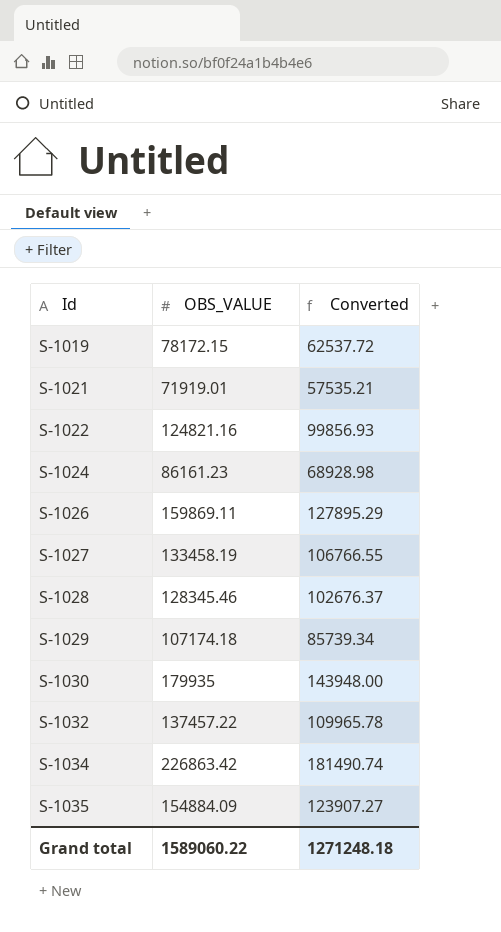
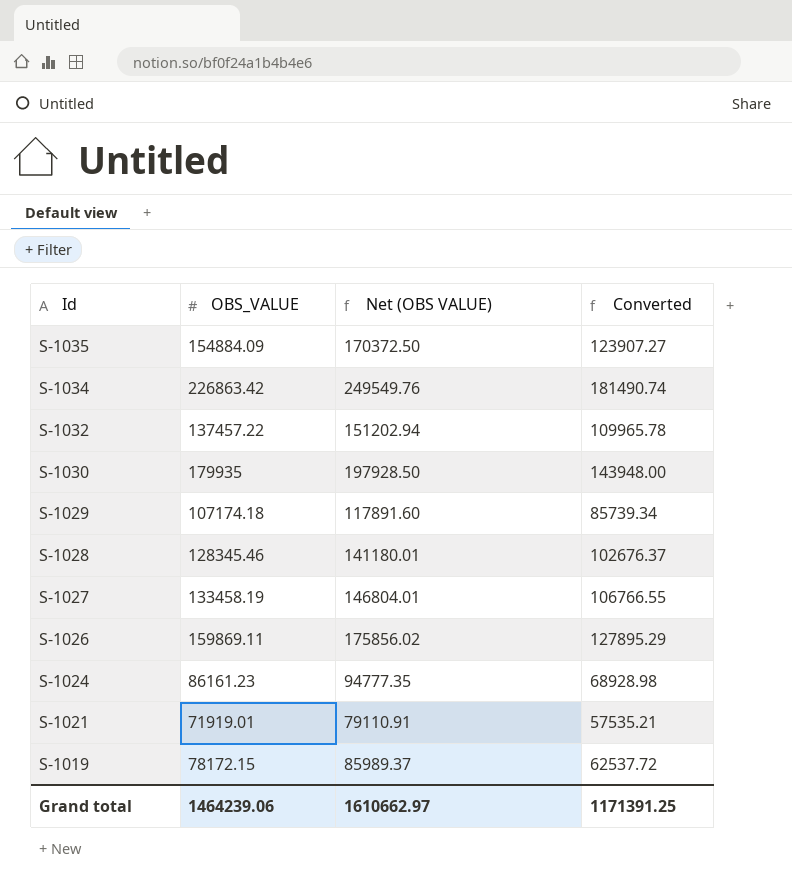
row order: Id ascending -> Id descending
column Net (OBS VALUE) | formula: none -> [OBS_VALUE] * 1.1
row S-1022: 124821.16 | 99856.93 -> none
Grand total | OBS_VALUE: 1589060.22 -> 1464239.06
Grand total | Converted: 1271248.18 -> 1171391.25

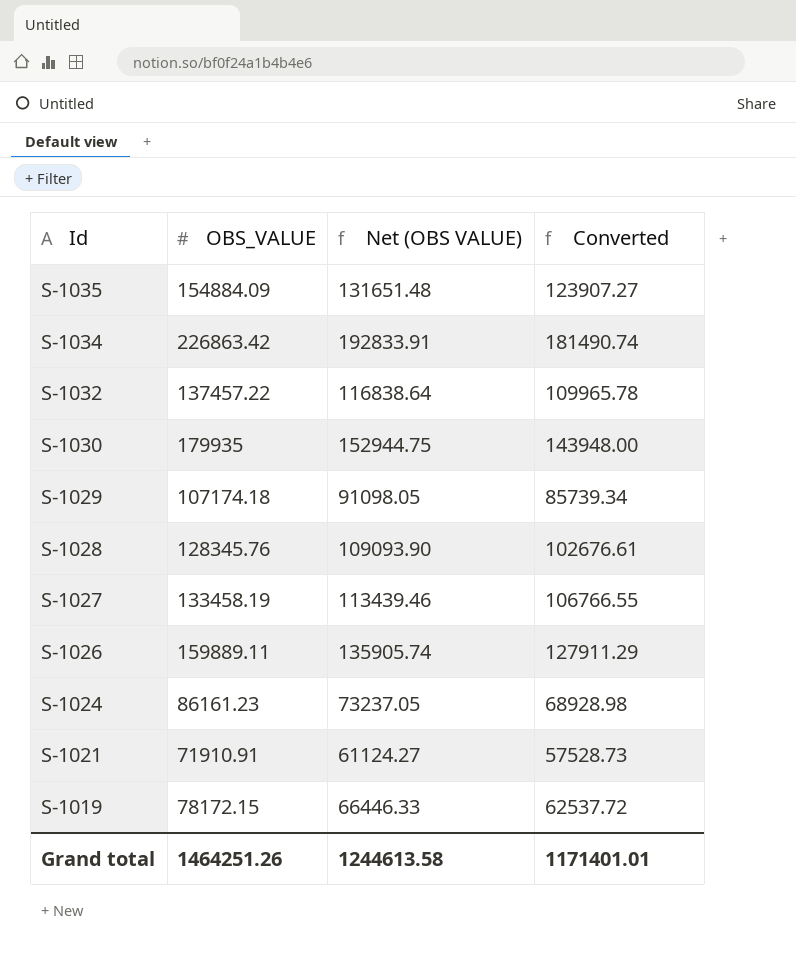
column Net (OBS VALUE) | formula: [OBS_VALUE] * 1.1 -> [OBS_VALUE] * 0.85
S-1028 | OBS_VALUE: 128345.46 -> 128345.76
S-1028 | Converted: 102676.37 -> 102676.61
S-1026 | OBS_VALUE: 159869.11 -> 159889.11
S-1026 | Converted: 127895.29 -> 127911.29
S-1021 | OBS_VALUE: 71919.01 -> 71910.91
S-1021 | Converted: 57535.21 -> 57528.73
Grand total | OBS_VALUE: 1464239.06 -> 1464251.26
Grand total | Net (OBS VALUE): 1610662.97 -> 1244613.58
Grand total | Converted: 1171391.25 -> 1171401.01

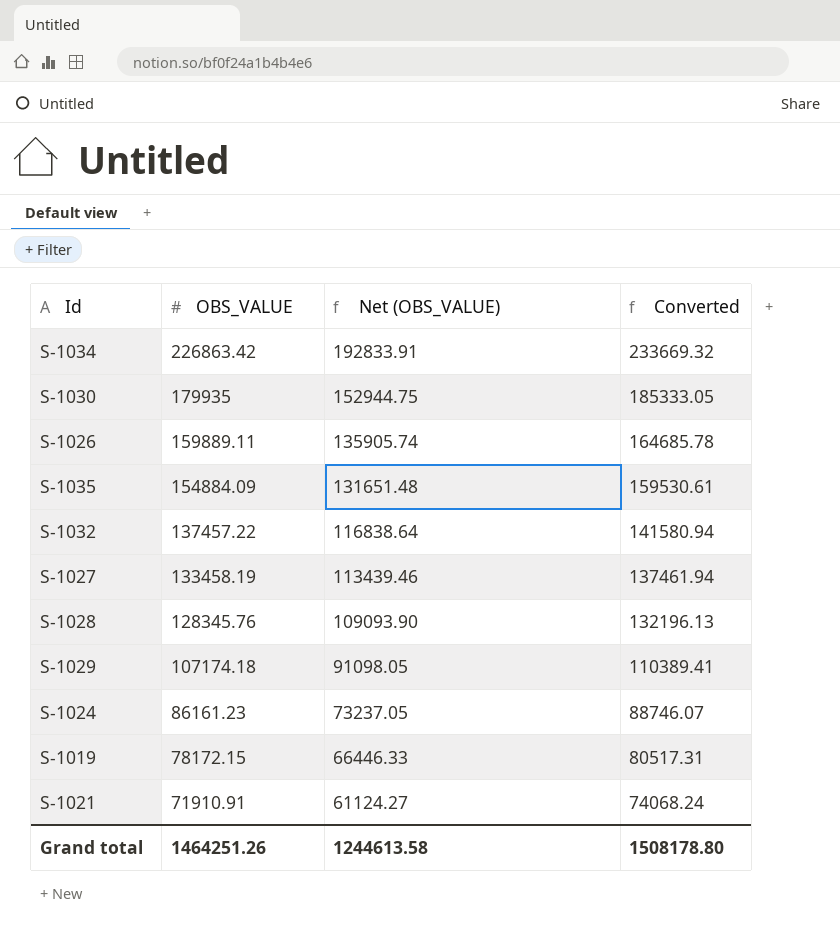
row order: Id descending -> OBS_VALUE descending
column name: Net (OBS VALUE) -> Net (OBS_VALUE)
column Converted | formula: [OBS_VALUE] * 0.8 -> [OBS_VALUE] * 1.03
Grand total | Converted: 1171401.01 -> 1508178.80

